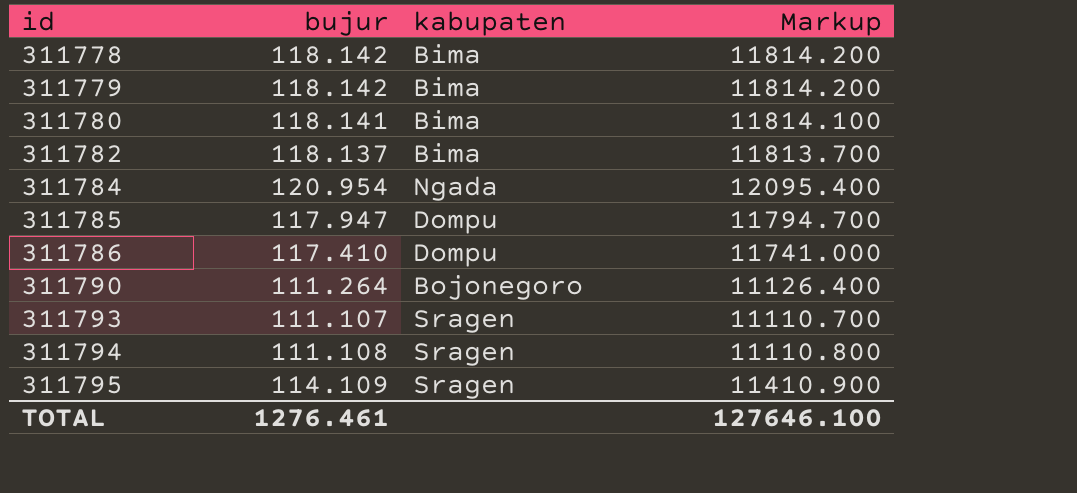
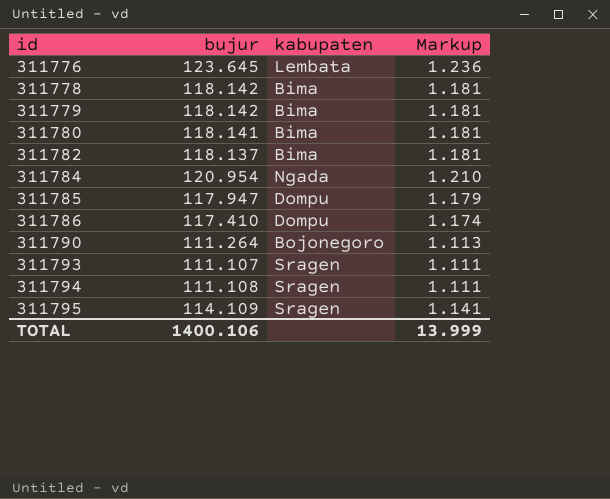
column Markup | formula: [bujur] * 100 -> [bujur] * 0.01
row 311776: none -> 123.645 | Lembata | 1.236
TOTAL | bujur: 1276.461 -> 1400.106
TOTAL | Markup: 127646.100 -> 13.999

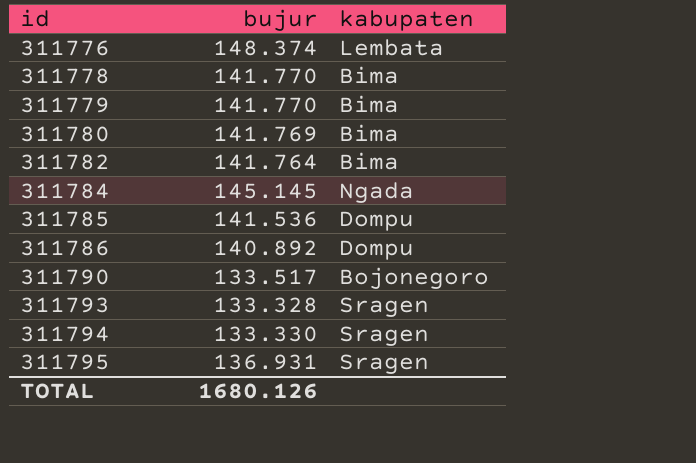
column Markup | formula: [bujur] * 0.01 -> none
311776 | bujur: 123.645 -> 148.374
311778 | bujur: 118.142 -> 141.770
311779 | bujur: 118.142 -> 141.770
311780 | bujur: 118.141 -> 141.769
311782 | bujur: 118.137 -> 141.764
311784 | bujur: 120.954 -> 145.145
311785 | bujur: 117.947 -> 141.536
311786 | bujur: 117.410 -> 140.892
311790 | bujur: 111.264 -> 133.517
311793 | bujur: 111.107 -> 133.328
311794 | bujur: 111.108 -> 133.330
311795 | bujur: 114.109 -> 136.931
TOTAL | bujur: 1400.106 -> 1680.126

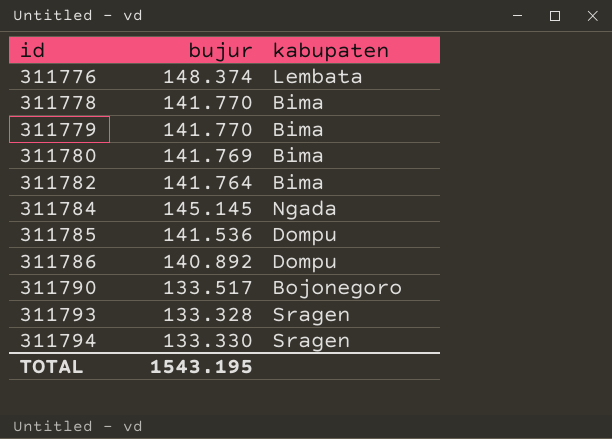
row 311795: 136.931 | Sragen -> none
TOTAL | bujur: 1680.126 -> 1543.195

